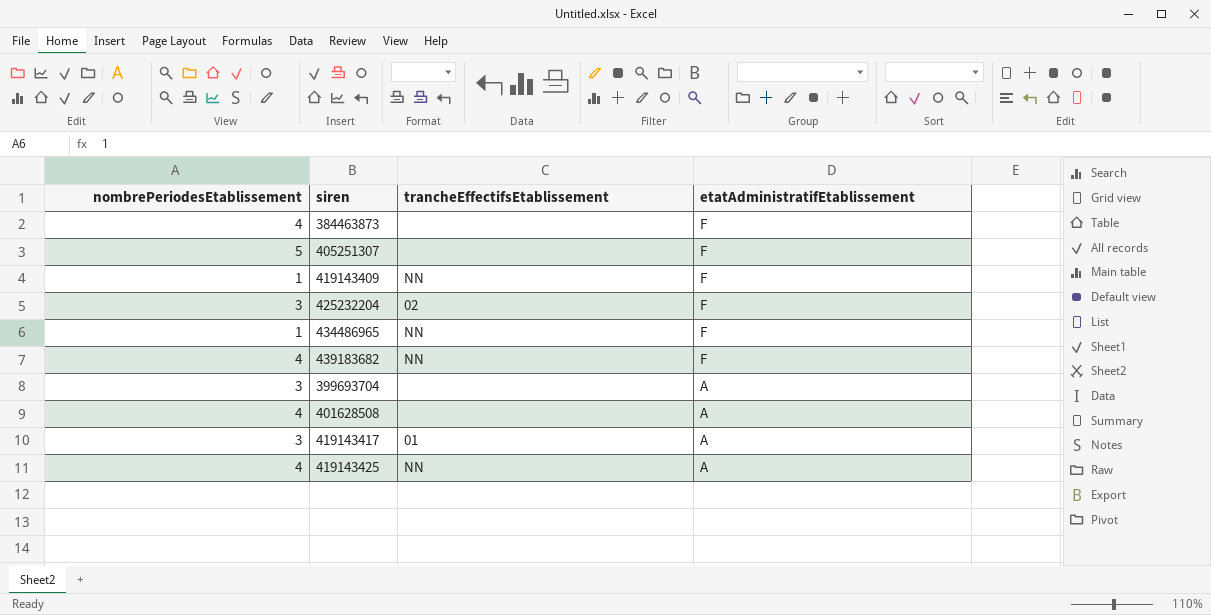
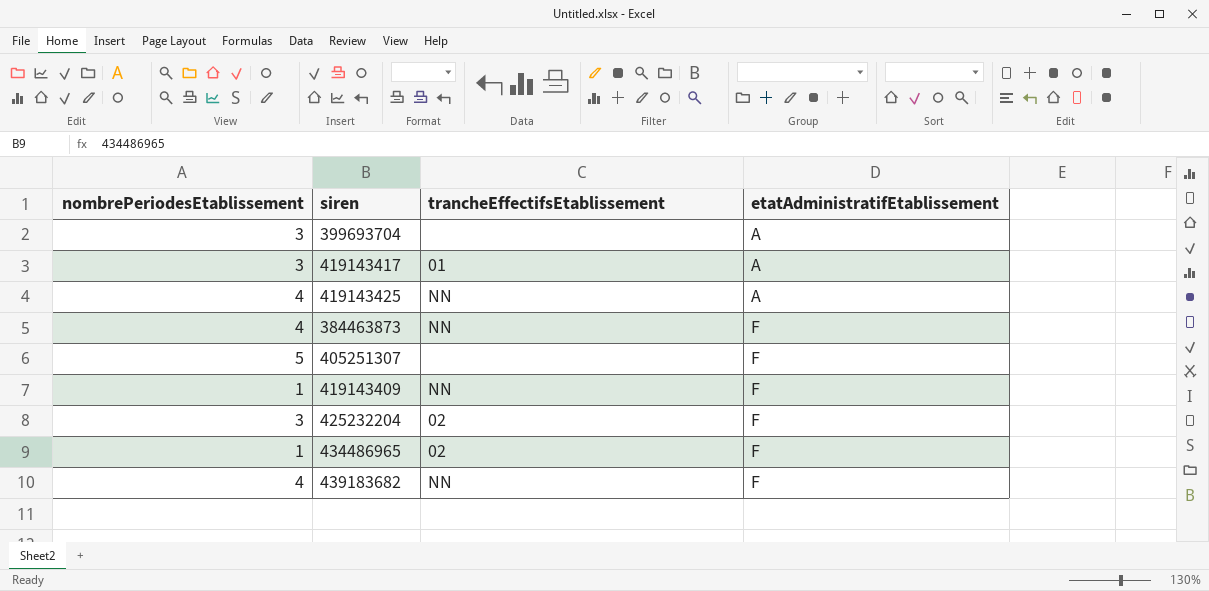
row order: etatAdministratifEtablissement descending -> etatAdministratifEtablissement ascending
row 401628508: 4 | none | A -> none
384463873 | trancheEffectifsEtablissement: none -> NN
434486965 | trancheEffectifsEtablissement: NN -> 02

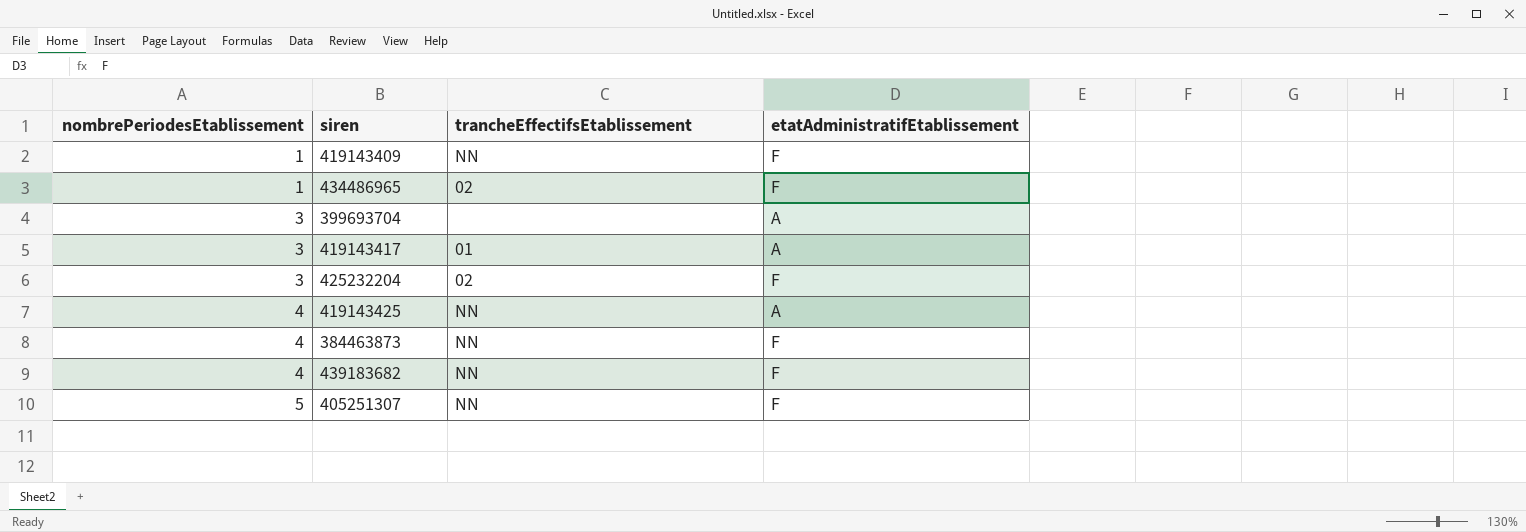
row order: etatAdministratifEtablissement ascending -> nombrePeriodesEtablissement ascending
405251307 | trancheEffectifsEtablissement: none -> NN

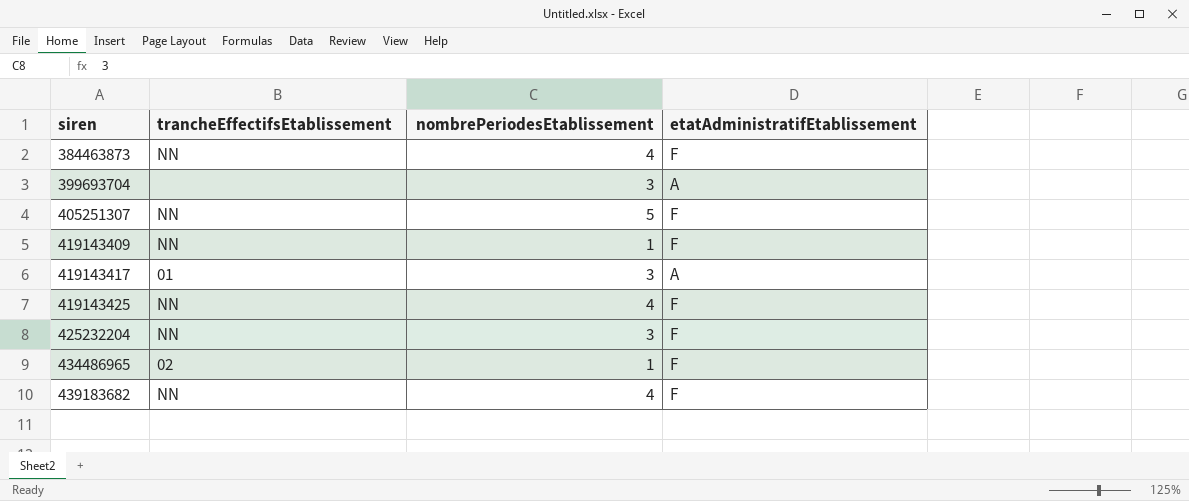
row order: nombrePeriodesEtablissement ascending -> siren ascending
column nombrePeriodesEtablissement | position: 1 -> 3
419143425 | etatAdministratifEtablissement: A -> F
425232204 | trancheEffectifsEtablissement: 02 -> NN

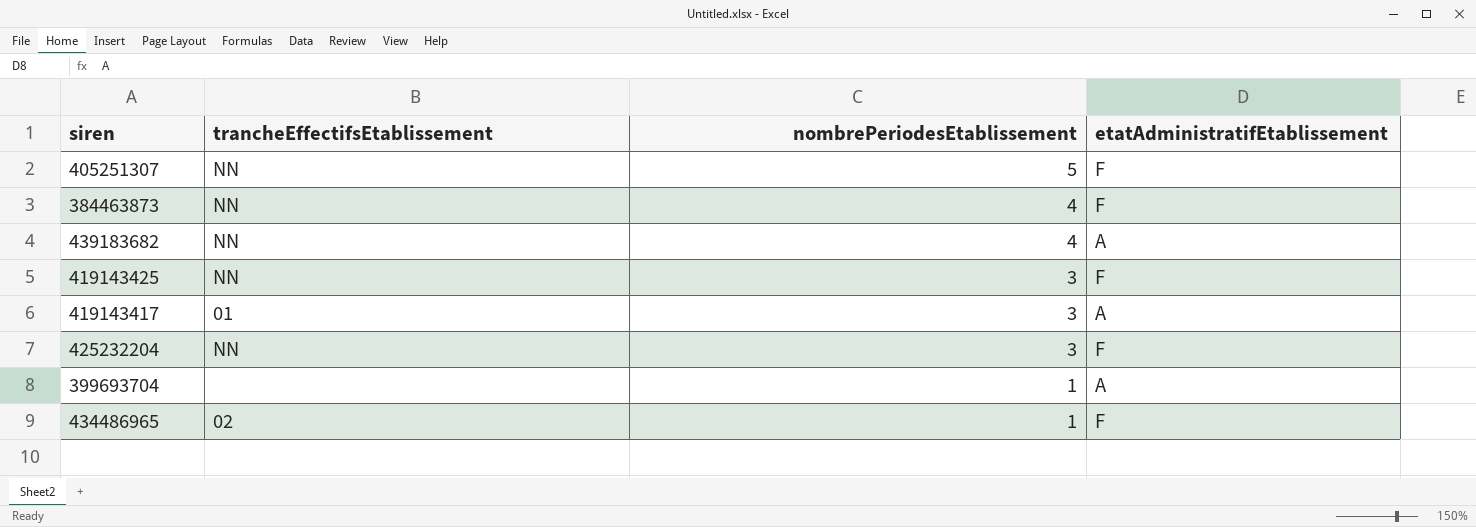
row order: siren ascending -> nombrePeriodesEtablissement descending
row 419143409: NN | 1 | F -> none
439183682 | etatAdministratifEtablissement: F -> A
419143425 | nombrePeriodesEtablissement: 4 -> 3
399693704 | nombrePeriodesEtablissement: 3 -> 1

